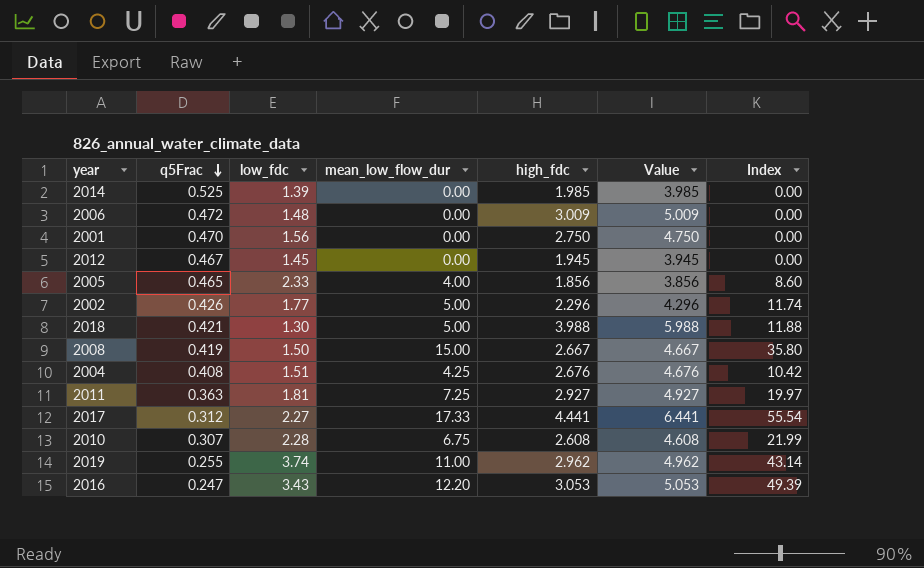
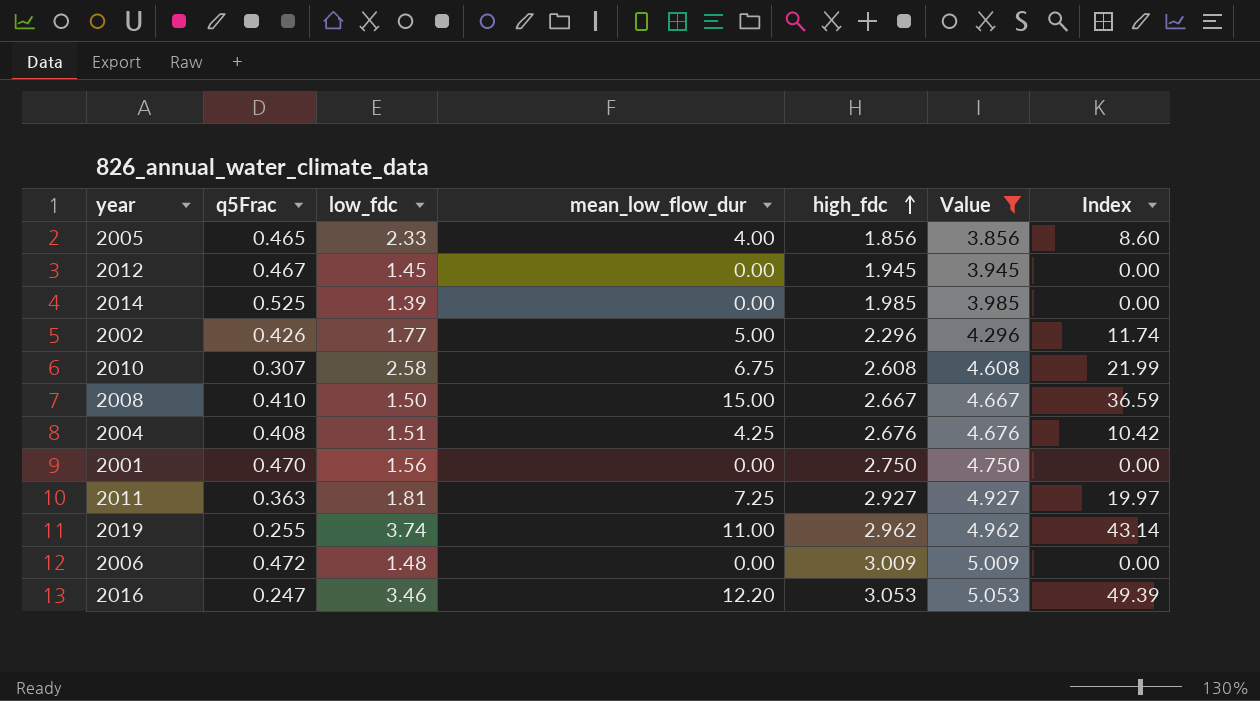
filter: none -> Value <= 5.053
row order: q5Frac descending -> high_fdc ascending
2010 | low_fdc: 2.28 -> 2.58
2008 | q5Frac: 0.419 -> 0.410
2008 | Index: 35.80 -> 36.59
2016 | low_fdc: 3.43 -> 3.46

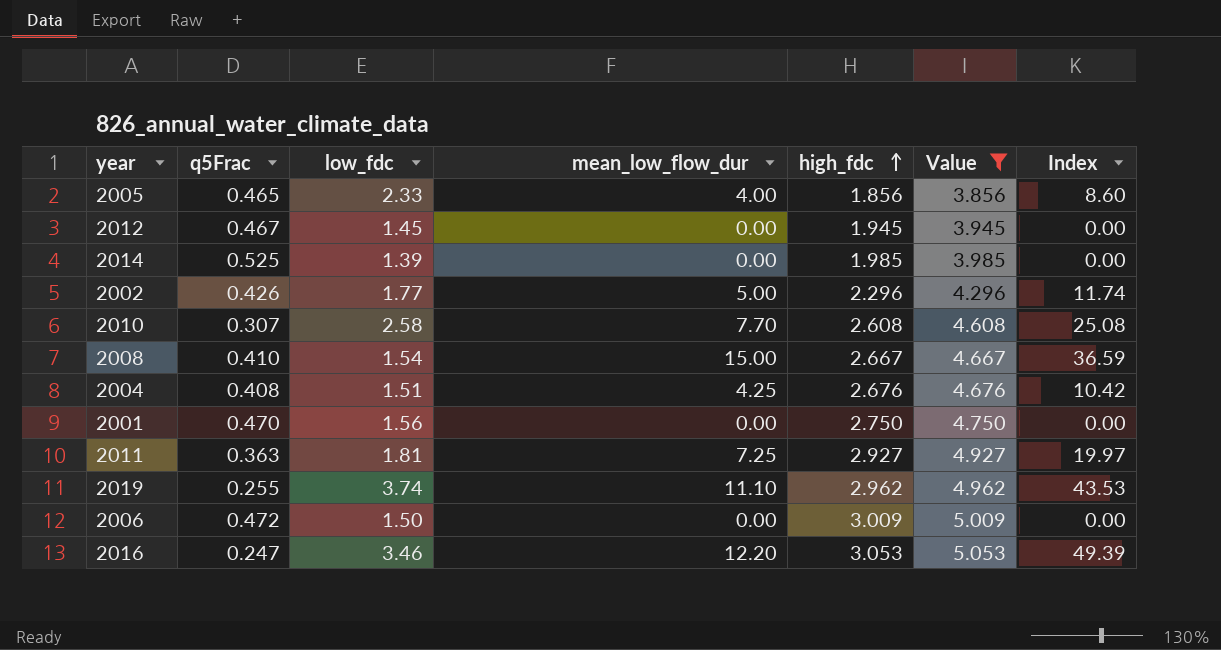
2010 | mean_low_flow_dur: 6.75 -> 7.70
2010 | Index: 21.99 -> 25.08
2008 | low_fdc: 1.50 -> 1.54
2019 | mean_low_flow_dur: 11.00 -> 11.10
2019 | Index: 43.14 -> 43.53
2006 | low_fdc: 1.48 -> 1.50

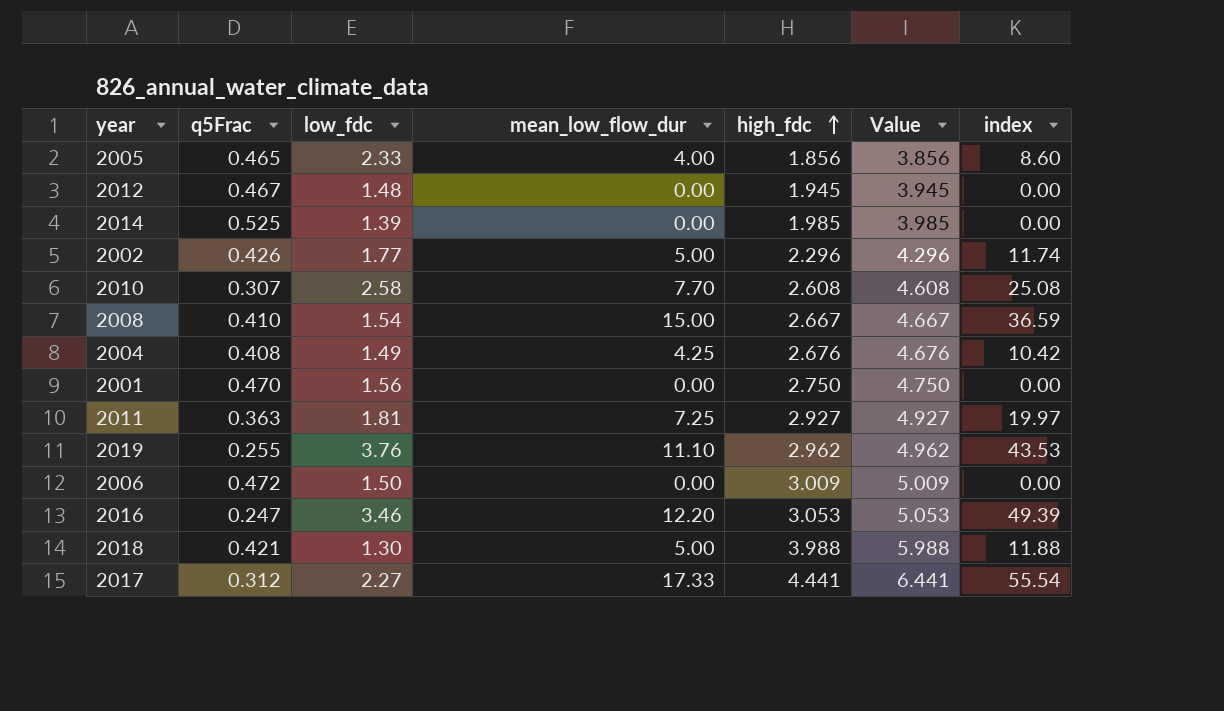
filter: Value <= 5.053 -> none
column name: Index -> index
2012 | low_fdc: 1.45 -> 1.48
2004 | low_fdc: 1.51 -> 1.49
2019 | low_fdc: 3.74 -> 3.76

